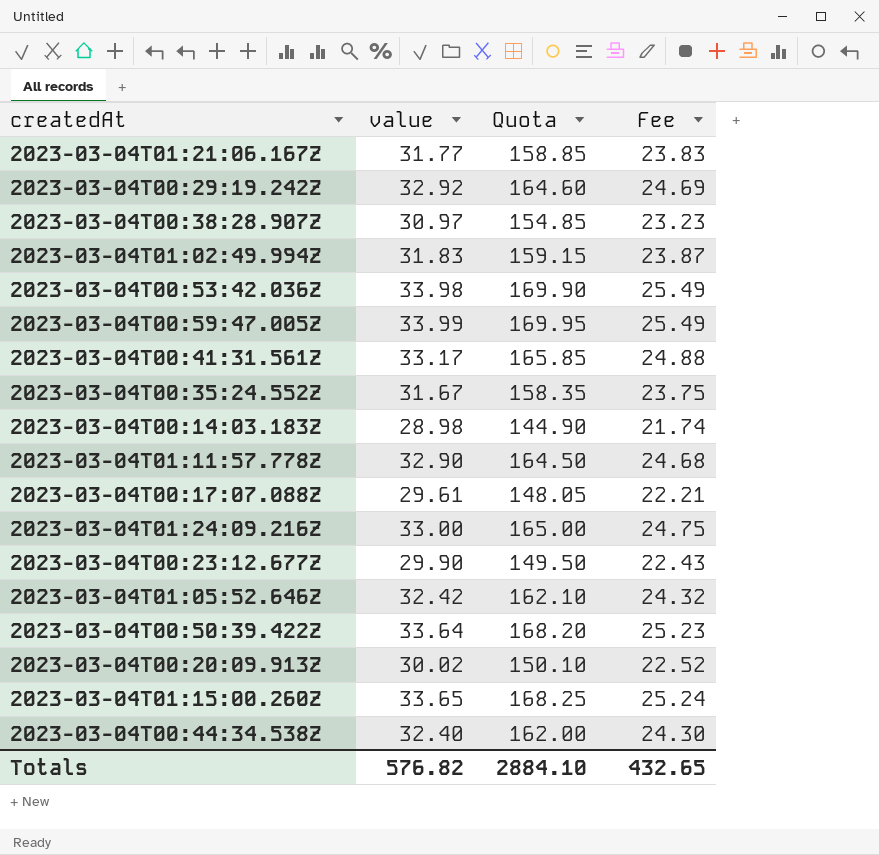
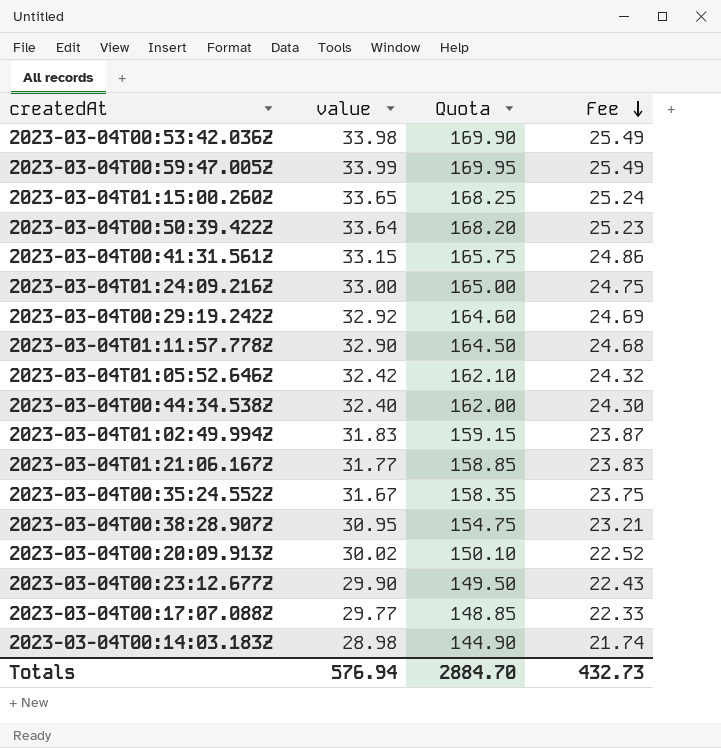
row order: none -> Fee descending
2023-03-04T00:41:31.561Z | value: 33.17 -> 33.15
2023-03-04T00:41:31.561Z | Quota: 165.85 -> 165.75
2023-03-04T00:41:31.561Z | Fee: 24.88 -> 24.86
2023-03-04T00:38:28.907Z | value: 30.97 -> 30.95
2023-03-04T00:38:28.907Z | Quota: 154.85 -> 154.75
2023-03-04T00:38:28.907Z | Fee: 23.23 -> 23.21
2023-03-04T00:17:07.088Z | value: 29.61 -> 29.77
2023-03-04T00:17:07.088Z | Quota: 148.05 -> 148.85
2023-03-04T00:17:07.088Z | Fee: 22.21 -> 22.33
Totals | value: 576.82 -> 576.94
Totals | Quota: 2884.10 -> 2884.70
Totals | Fee: 432.65 -> 432.73

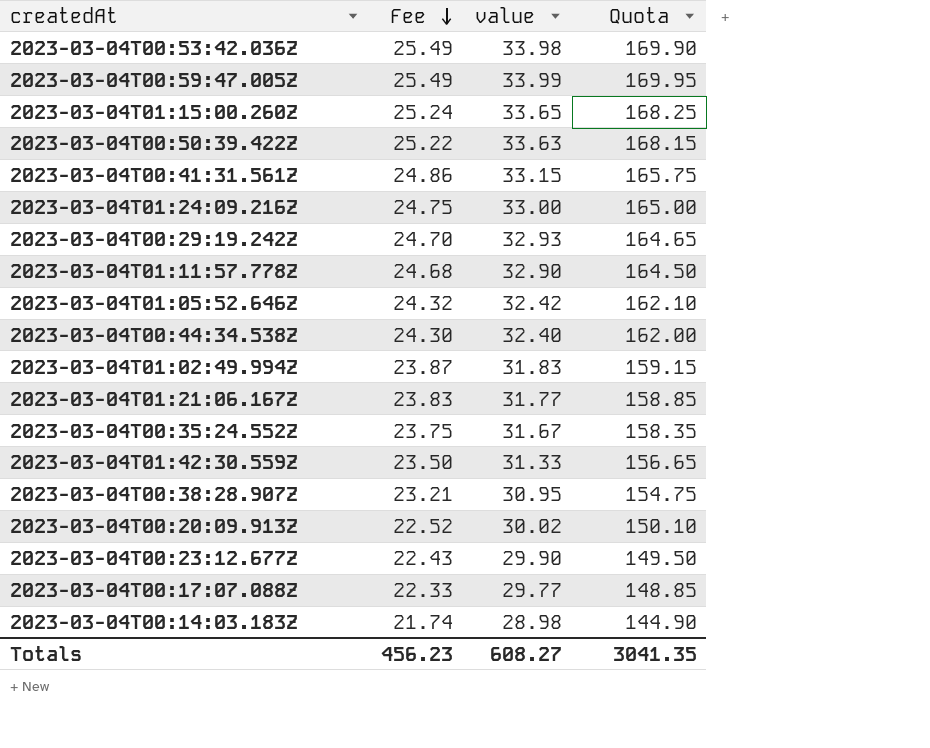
column Fee | position: 4 -> 2
2023-03-04T00:50:39.422Z | Fee: 25.23 -> 25.22
2023-03-04T00:50:39.422Z | value: 33.64 -> 33.63
2023-03-04T00:50:39.422Z | Quota: 168.20 -> 168.15
2023-03-04T00:29:19.242Z | Fee: 24.69 -> 24.70
2023-03-04T00:29:19.242Z | value: 32.92 -> 32.93
2023-03-04T00:29:19.242Z | Quota: 164.60 -> 164.65
row 2023-03-04T01:42:30.559Z: none -> 23.50 | 31.33 | 156.65
Totals | Fee: 432.73 -> 456.23
Totals | value: 576.94 -> 608.27
Totals | Quota: 2884.70 -> 3041.35

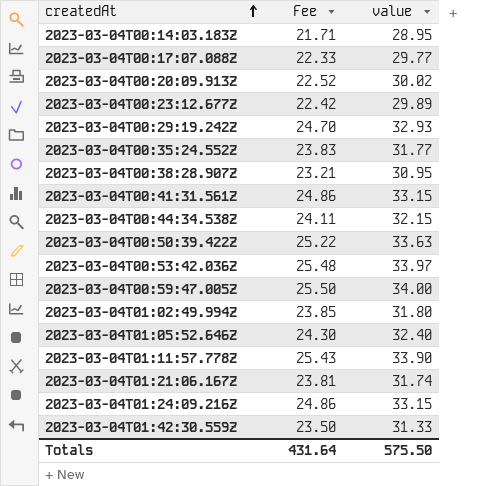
row order: Fee descending -> createdAt ascending
column Quota | formula: [value] * 5 -> none
row 2023-03-04T01:15:00.260Z: 25.24 | 33.65 | 168.25 -> none
2023-03-04T00:14:03.183Z | Fee: 21.74 -> 21.71
2023-03-04T00:14:03.183Z | value: 28.98 -> 28.95
2023-03-04T00:23:12.677Z | Fee: 22.43 -> 22.42
2023-03-04T00:23:12.677Z | value: 29.90 -> 29.89
2023-03-04T00:35:24.552Z | Fee: 23.75 -> 23.83
2023-03-04T00:35:24.552Z | value: 31.67 -> 31.77
2023-03-04T00:44:34.538Z | Fee: 24.30 -> 24.11
2023-03-04T00:44:34.538Z | value: 32.40 -> 32.15
2023-03-04T00:53:42.036Z | Fee: 25.49 -> 25.48
2023-03-04T00:53:42.036Z | value: 33.98 -> 33.97
2023-03-04T00:59:47.005Z | Fee: 25.49 -> 25.50
2023-03-04T00:59:47.005Z | value: 33.99 -> 34.00
2023-03-04T01:02:49.994Z | Fee: 23.87 -> 23.85
2023-03-04T01:02:49.994Z | value: 31.83 -> 31.80
2023-03-04T01:05:52.646Z | Fee: 24.32 -> 24.30
2023-03-04T01:05:52.646Z | value: 32.42 -> 32.40
2023-03-04T01:11:57.778Z | Fee: 24.68 -> 25.43
2023-03-04T01:11:57.778Z | value: 32.90 -> 33.90
2023-03-04T01:21:06.167Z | Fee: 23.83 -> 23.81
2023-03-04T01:21:06.167Z | value: 31.77 -> 31.74
2023-03-04T01:24:09.216Z | Fee: 24.75 -> 24.86
2023-03-04T01:24:09.216Z | value: 33.00 -> 33.15
Totals | Fee: 456.23 -> 431.64
Totals | value: 608.27 -> 575.50

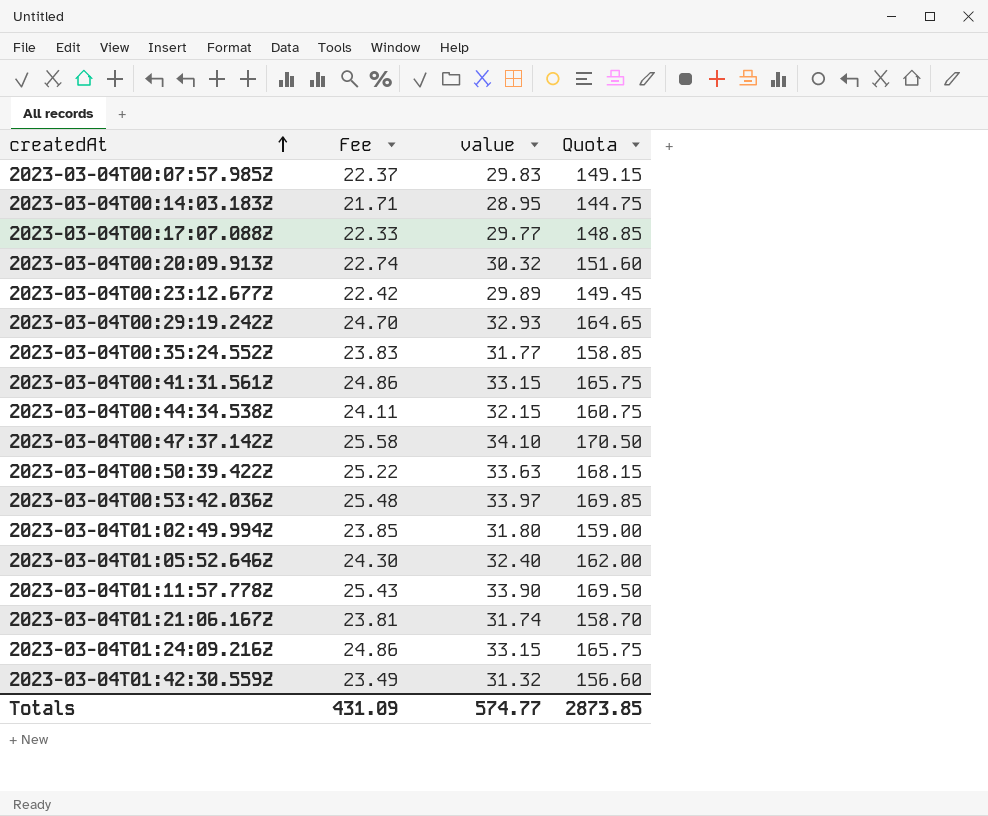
column Quota | formula: none -> [value] * 5
row 2023-03-04T00:38:28.907Z: 23.21 | 30.95 -> none
row 2023-03-04T00:59:47.005Z: 25.50 | 34.00 -> none
row 2023-03-04T00:07:57.985Z: none -> 22.37 | 29.83 | 149.15
2023-03-04T00:20:09.913Z | Fee: 22.52 -> 22.74
2023-03-04T00:20:09.913Z | value: 30.02 -> 30.32
row 2023-03-04T00:47:37.142Z: none -> 25.58 | 34.10 | 170.50
2023-03-04T01:42:30.559Z | Fee: 23.50 -> 23.49
2023-03-04T01:42:30.559Z | value: 31.33 -> 31.32
Totals | Fee: 431.64 -> 431.09
Totals | value: 575.50 -> 574.77

